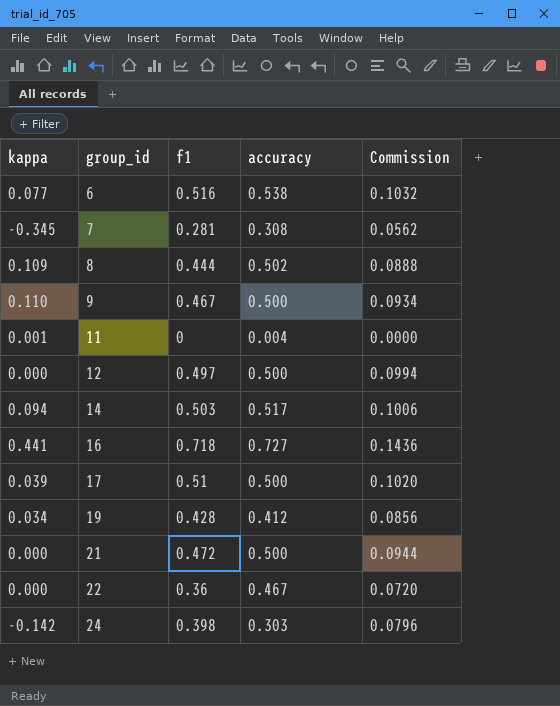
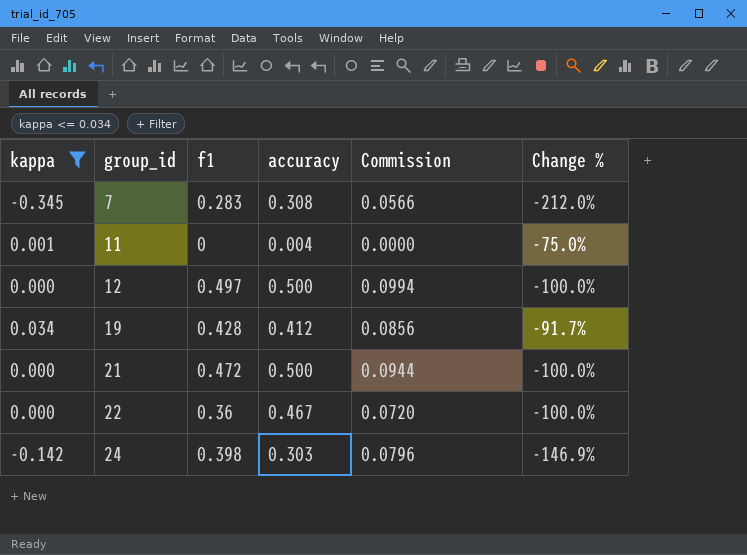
filter: none -> kappa <= 0.034
column Change % | formula: none -> ([kappa] - [accuracy]) / [accuracy]
7 | f1: 0.281 -> 0.283
7 | Commission: 0.0562 -> 0.0566

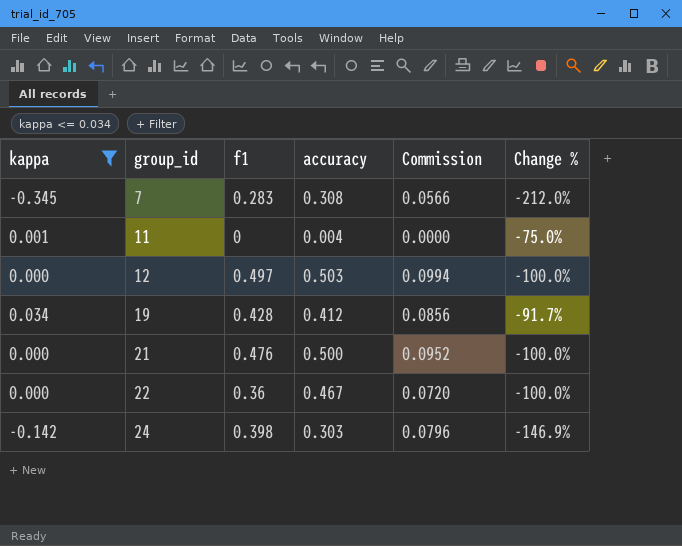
12 | accuracy: 0.500 -> 0.503
21 | f1: 0.472 -> 0.476
21 | Commission: 0.0944 -> 0.0952

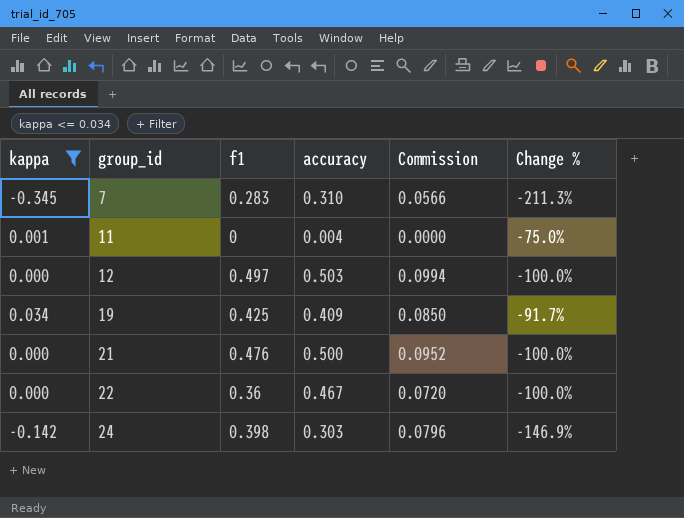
7 | accuracy: 0.308 -> 0.310
7 | Change %: -212.0% -> -211.3%
19 | f1: 0.428 -> 0.425
19 | accuracy: 0.412 -> 0.409
19 | Commission: 0.0856 -> 0.0850

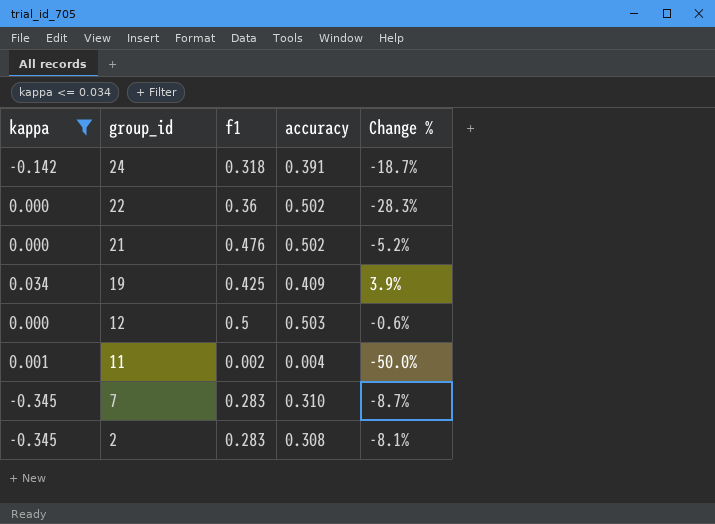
row order: group_id ascending -> group_id descending
column Commission | formula: [f1] * 0.2 -> none
column Change % | formula: ([kappa] - [accuracy]) / [accuracy] -> ([f1] - [accuracy]) / [accuracy]
24 | f1: 0.398 -> 0.318
24 | accuracy: 0.303 -> 0.391
22 | accuracy: 0.467 -> 0.502
21 | accuracy: 0.500 -> 0.502
12 | f1: 0.497 -> 0.5
11 | f1: 0 -> 0.002
row 2: none -> -0.345 | 0.283 | 0.308 | -8.1%

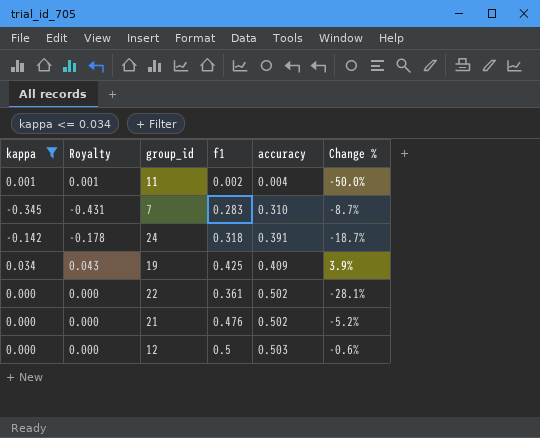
row order: group_id descending -> accuracy ascending
column Royalty | formula: none -> [kappa] * 1.25
row 2: -0.345 | 0.283 | 0.308 | -8.1% -> none
22 | f1: 0.36 -> 0.361
22 | Change %: -28.3% -> -28.1%

